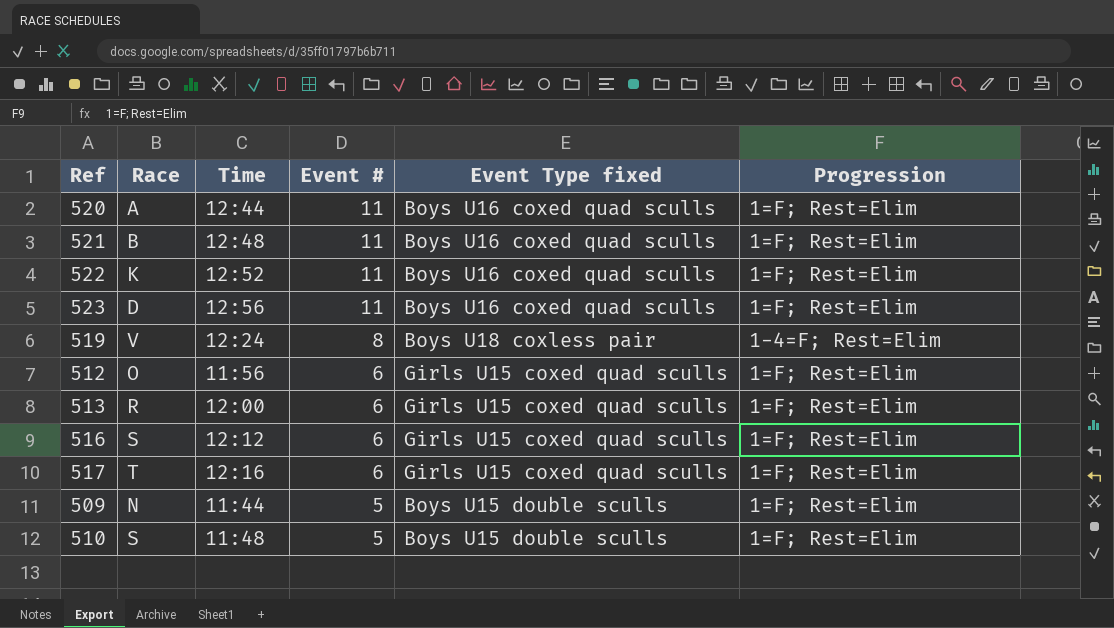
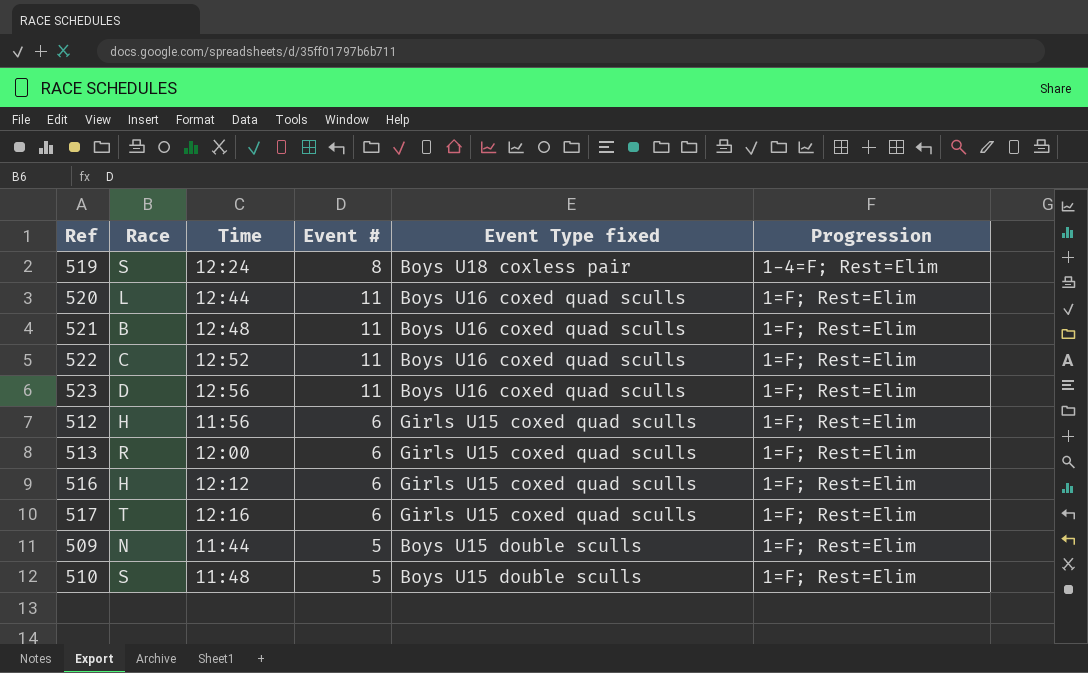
row order: Event # descending -> Progression ascending
519 | Race: V -> S
520 | Race: A -> L
522 | Race: K -> C
512 | Race: O -> H
516 | Race: S -> H

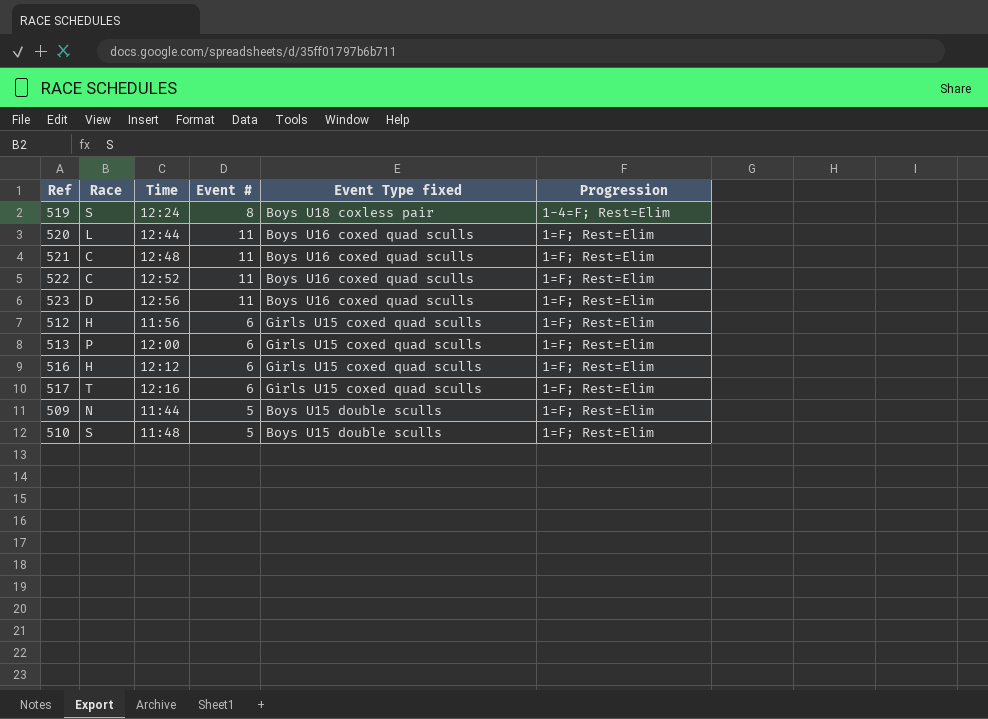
521 | Race: B -> C
513 | Race: R -> P

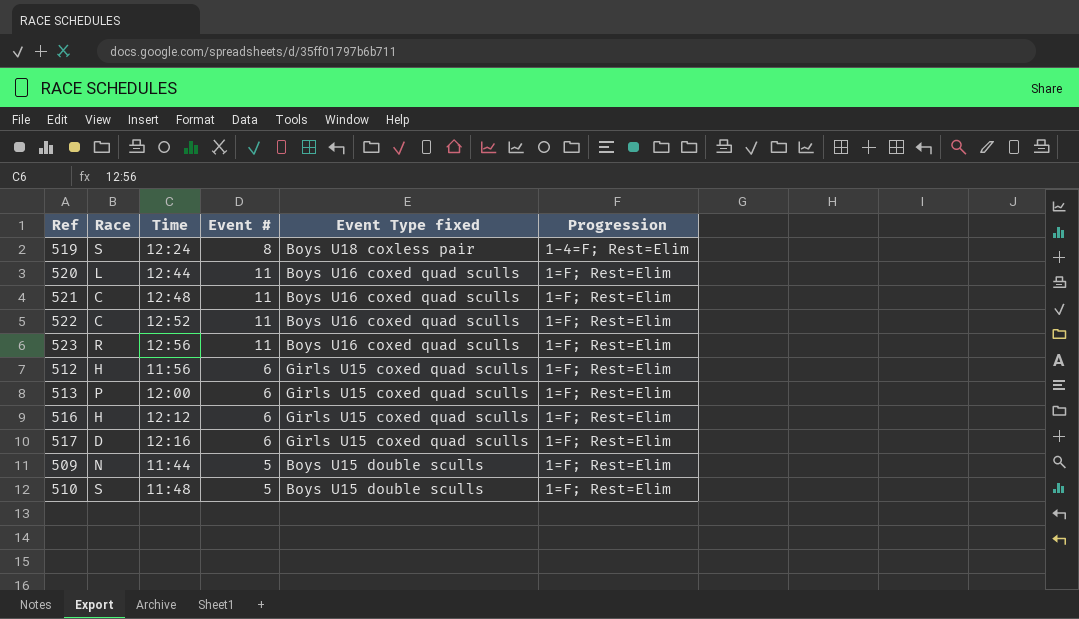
523 | Race: D -> R
517 | Race: T -> D

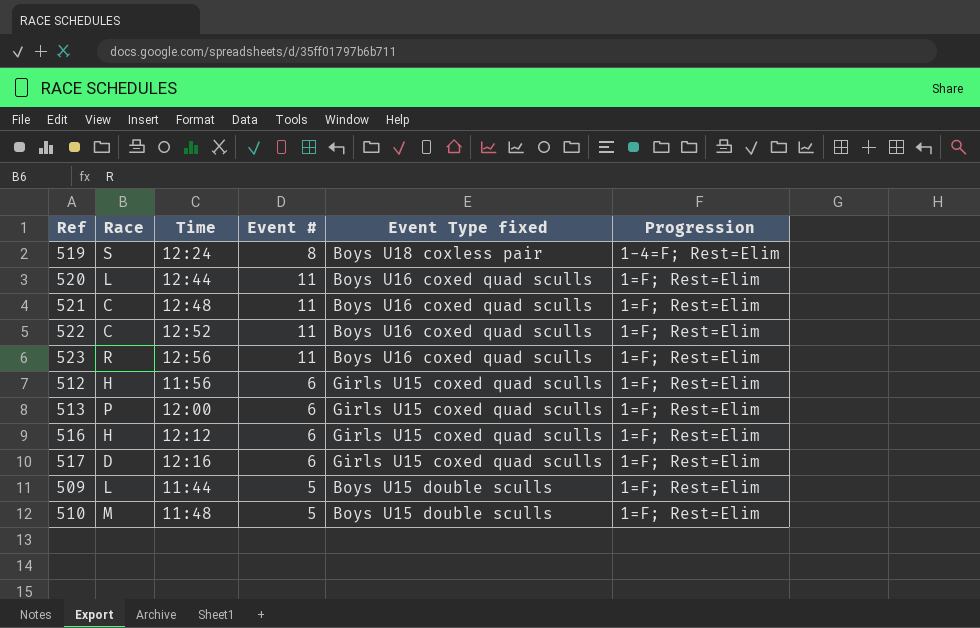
509 | Race: N -> L
510 | Race: S -> M

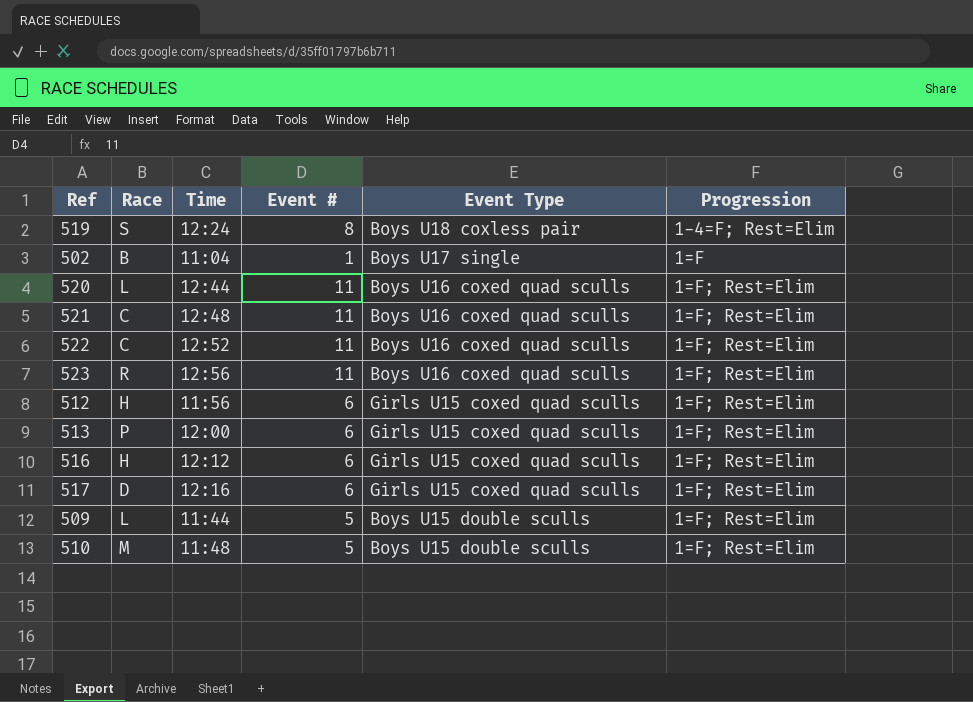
column name: Event Type fixed -> Event Type
row 502: none -> B | 11:04 | 1 | Boys U17 single | 1=F

